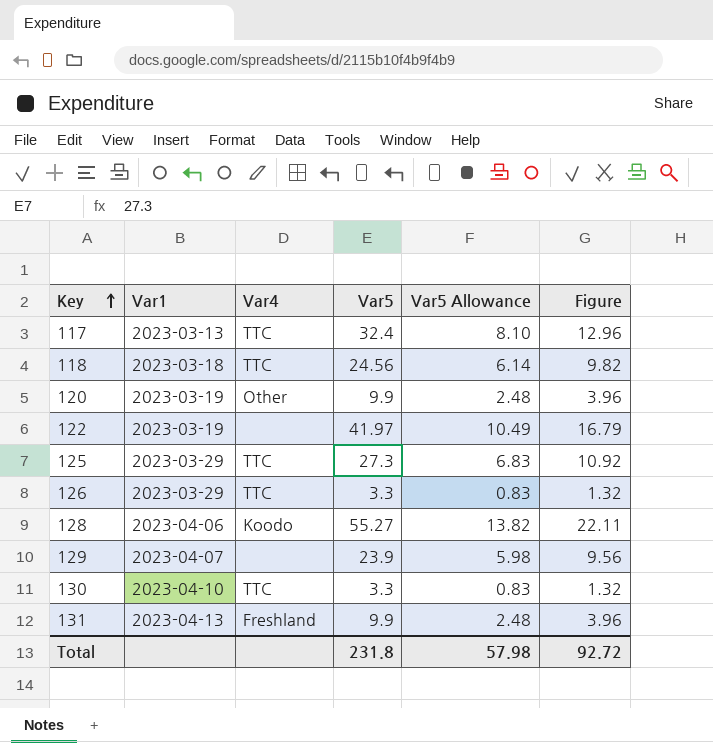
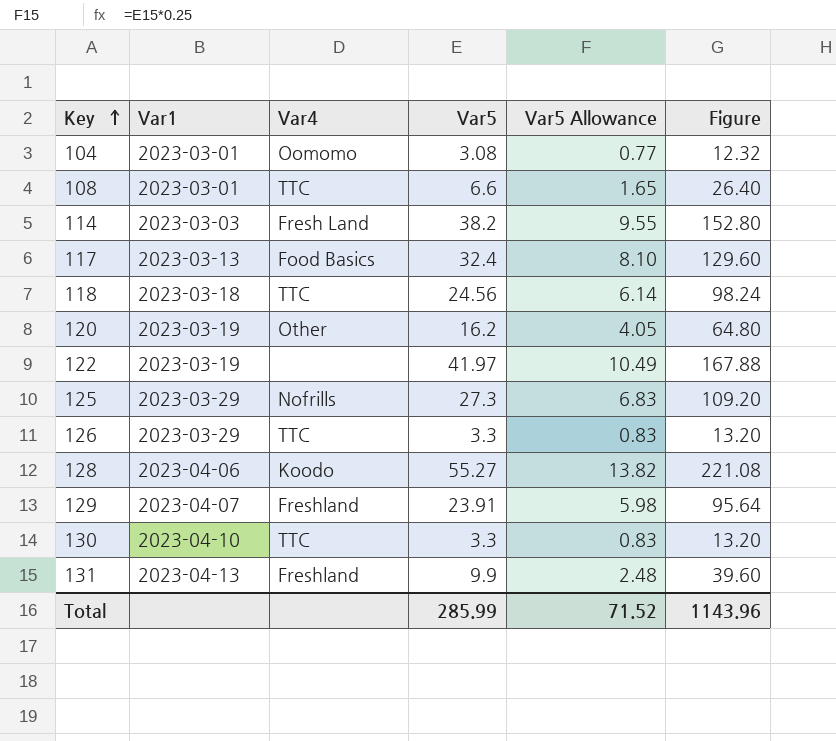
column Figure | formula: [Var5] * 0.4 -> [Var5] * 4
row 104: none -> 2023-03-01 | Oomomo | 3.08 | 0.77 | 12.32
row 108: none -> 2023-03-01 | TTC | 6.6 | 1.65 | 26.40
row 114: none -> 2023-03-03 | Fresh Land | 38.2 | 9.55 | 152.80
117 | Var4: TTC -> Food Basics
120 | Var5: 9.9 -> 16.2
120 | Var5 Allowance: 2.48 -> 4.05
125 | Var4: TTC -> Nofrills
129 | Var4: none -> Freshland
129 | Var5: 23.9 -> 23.91
Total | Var5: 231.8 -> 285.99
Total | Var5 Allowance: 57.98 -> 71.52
Total | Figure: 92.72 -> 1143.96

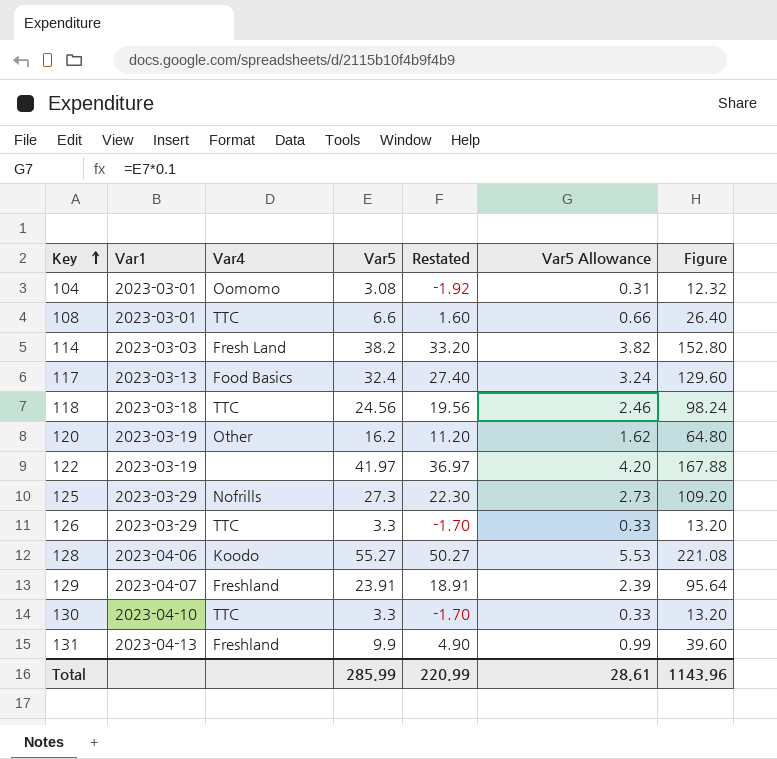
column Restated | formula: none -> [Var5] - 5
column Var5 Allowance | formula: [Var5] * 0.25 -> [Var5] * 0.1
Total | Var5 Allowance: 71.52 -> 28.61

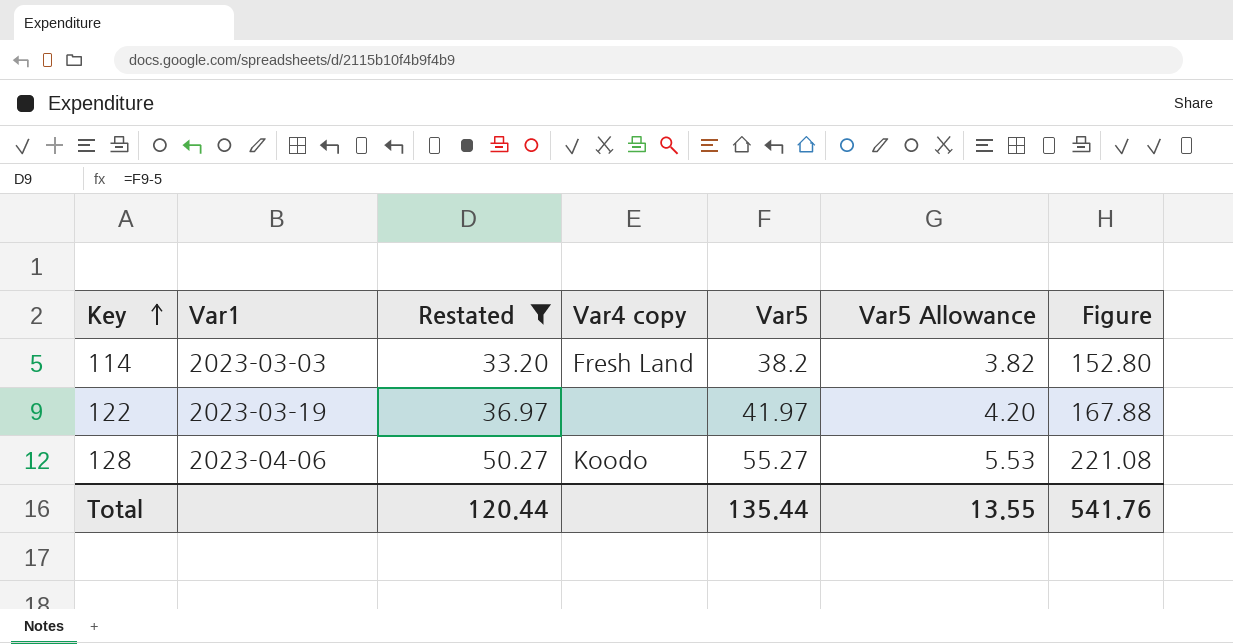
filter: none -> Restated >= 33.20
column Restated | position: 5 -> 3
column name: Var4 -> Var4 copy
Total | Restated: 220.99 -> 120.44
Total | Var5: 285.99 -> 135.44
Total | Var5 Allowance: 28.61 -> 13.55
Total | Figure: 1143.96 -> 541.76

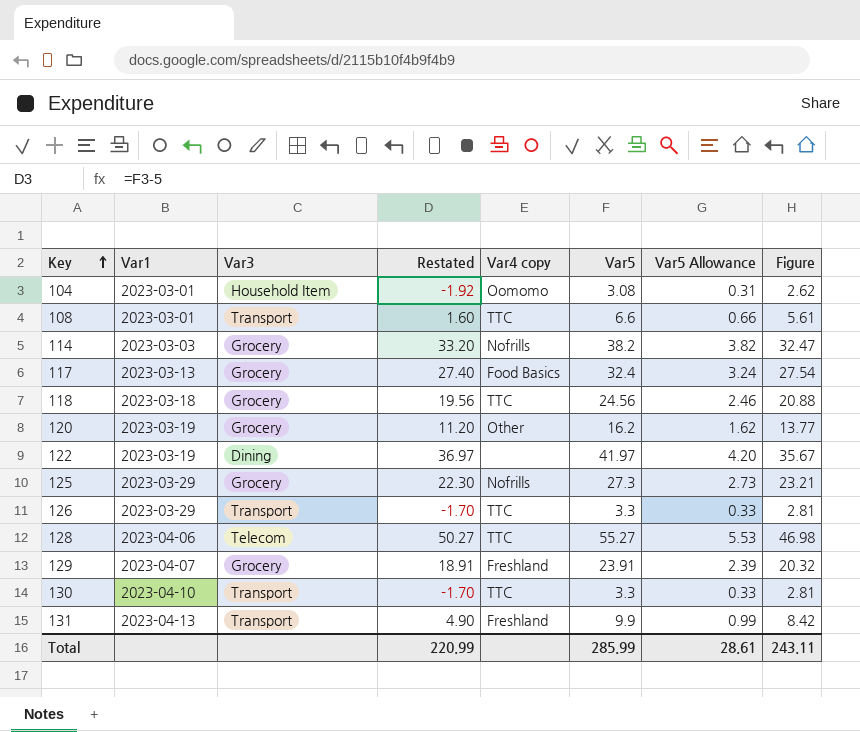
filter: Restated >= 33.20 -> none
column Var3 | position: none -> 3
column Figure | formula: [Var5] * 4 -> [Var5] * 0.85
114 | Var4 copy: Fresh Land -> Nofrills
128 | Var4 copy: Koodo -> TTC
Total | Restated: 120.44 -> 220.99
Total | Var5: 135.44 -> 285.99
Total | Var5 Allowance: 13.55 -> 28.61
Total | Figure: 541.76 -> 243.11

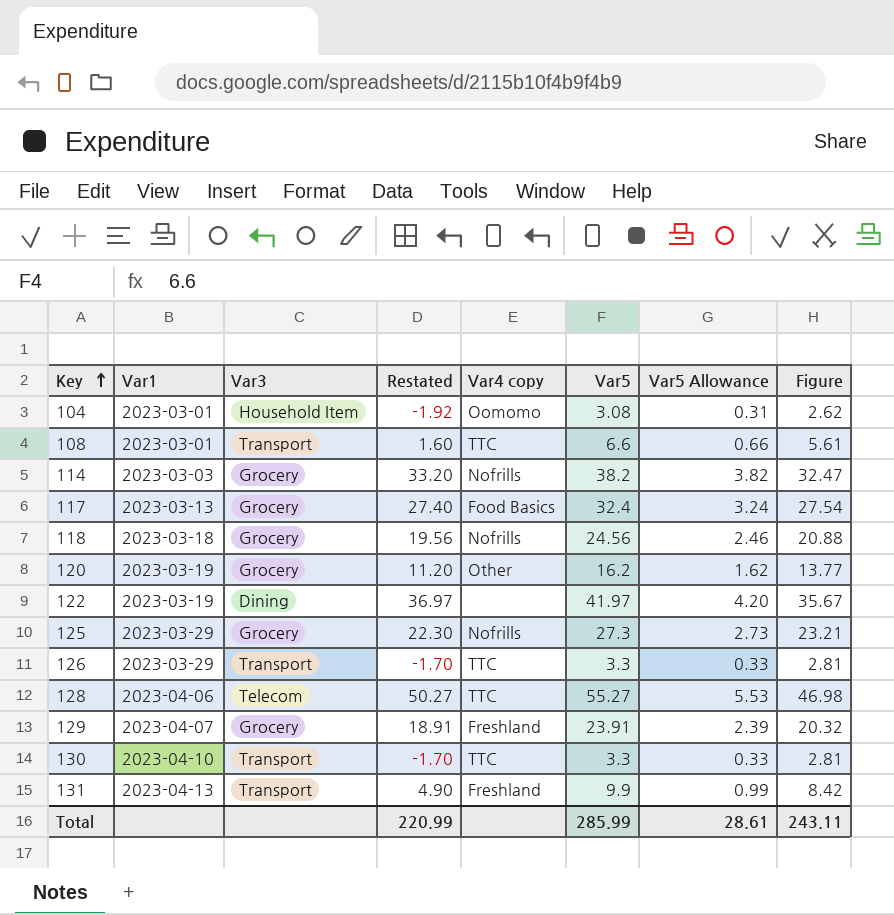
118 | Var4 copy: TTC -> Nofrills

